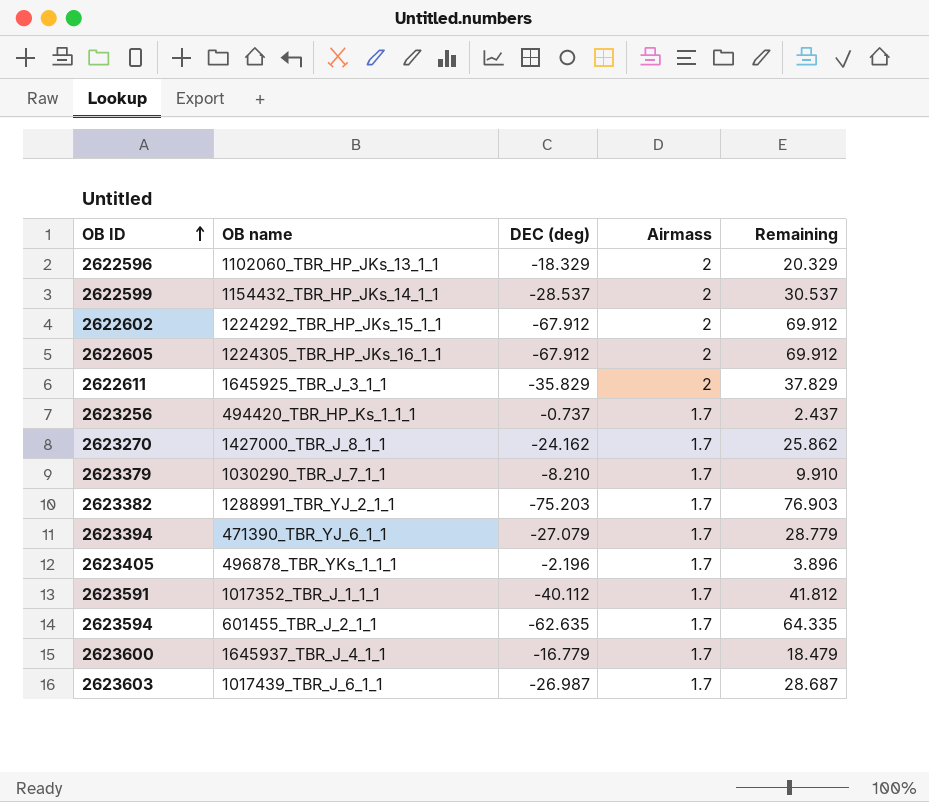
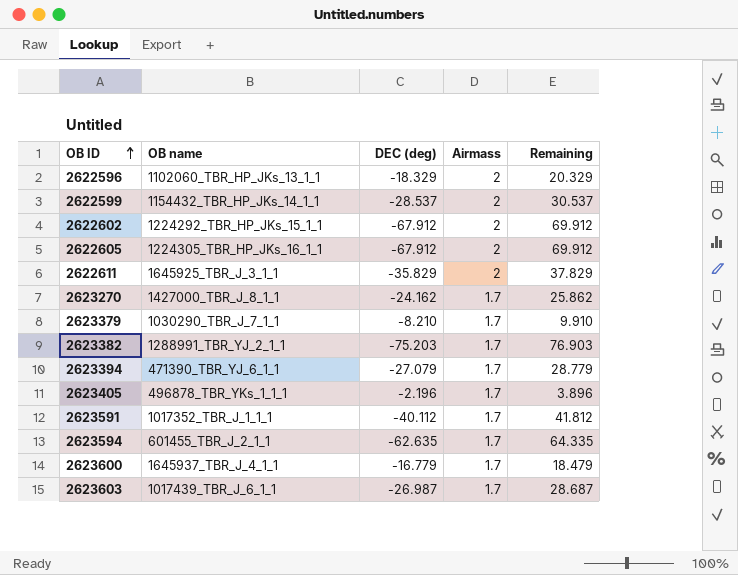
row 2623256: 494420_TBR_HP_Ks_1_1_1 | -0.737 | 1.7 | 2.437 -> none

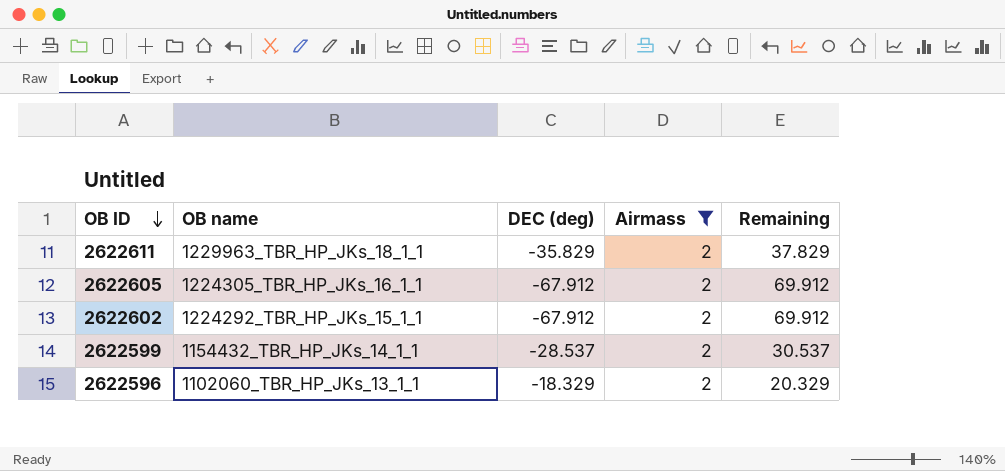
filter: none -> Airmass = 2
row order: OB ID ascending -> OB ID descending
2622611 | OB name: 1645925_TBR_J_3_1_1 -> 1229963_TBR_HP_JKs_18_1_1

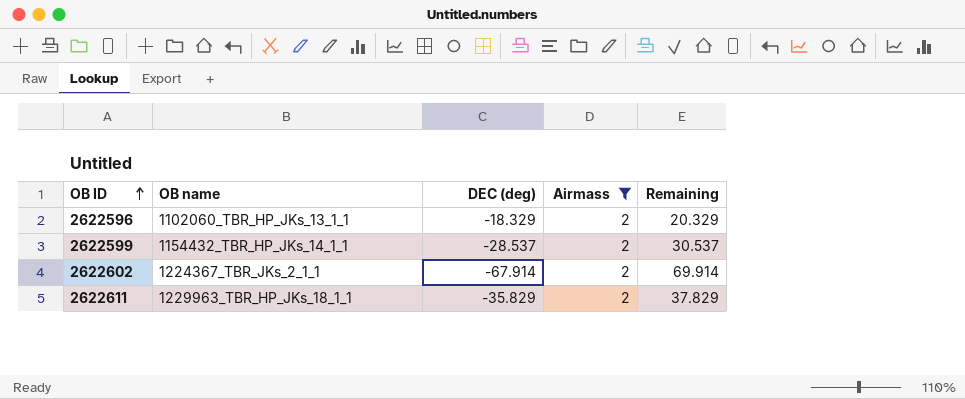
row order: OB ID descending -> OB ID ascending
row 2622605: 1224305_TBR_HP_JKs_16_1_1 | -67.912 | 2 | 69.912 -> none
2622602 | OB name: 1224292_TBR_HP_JKs_15_1_1 -> 1224367_TBR_JKs_2_1_1
2622602 | DEC (deg): -67.912 -> -67.914
2622602 | Remaining: 69.912 -> 69.914

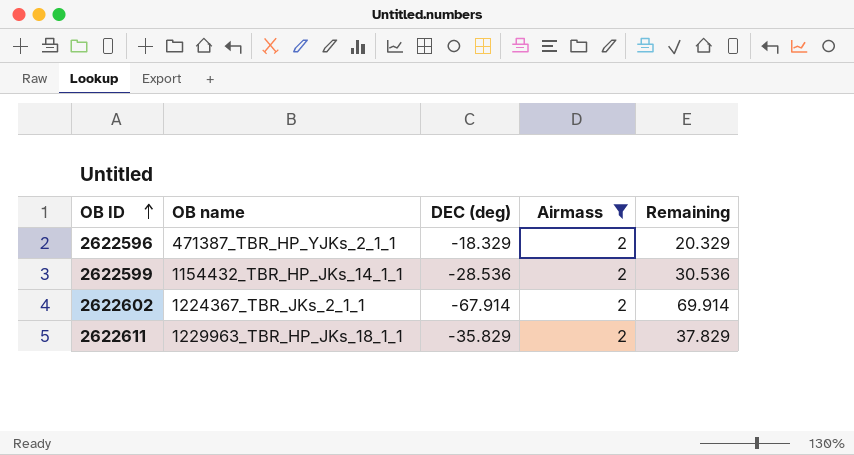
2622596 | OB name: 1102060_TBR_HP_JKs_13_1_1 -> 471387_TBR_HP_YJKs_2_1_1
2622599 | DEC (deg): -28.537 -> -28.536
2622599 | Remaining: 30.537 -> 30.536

